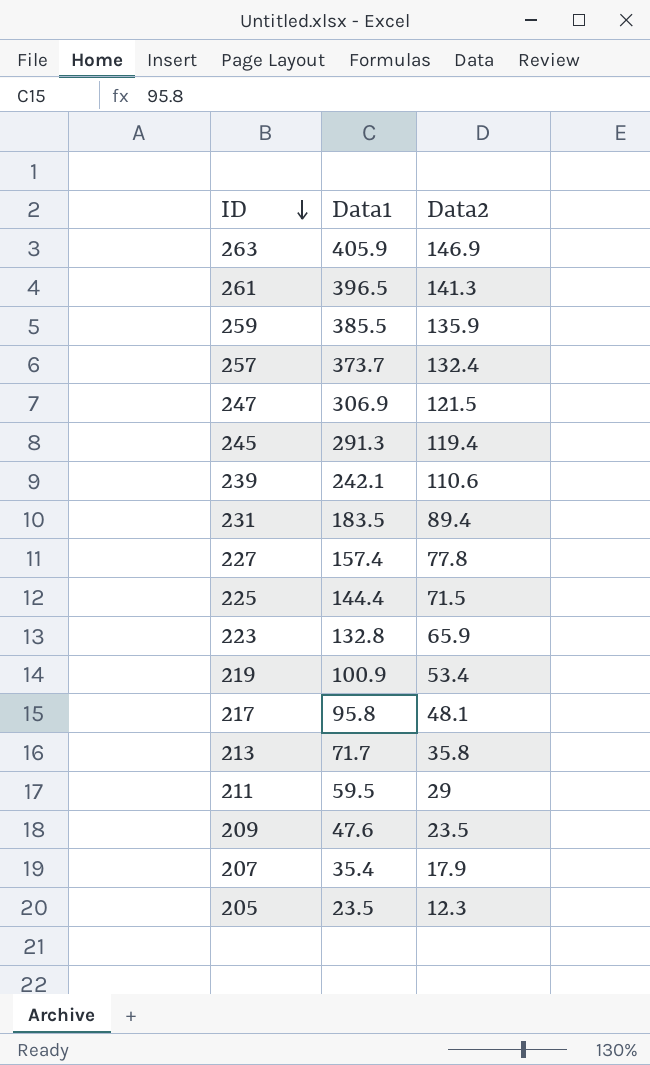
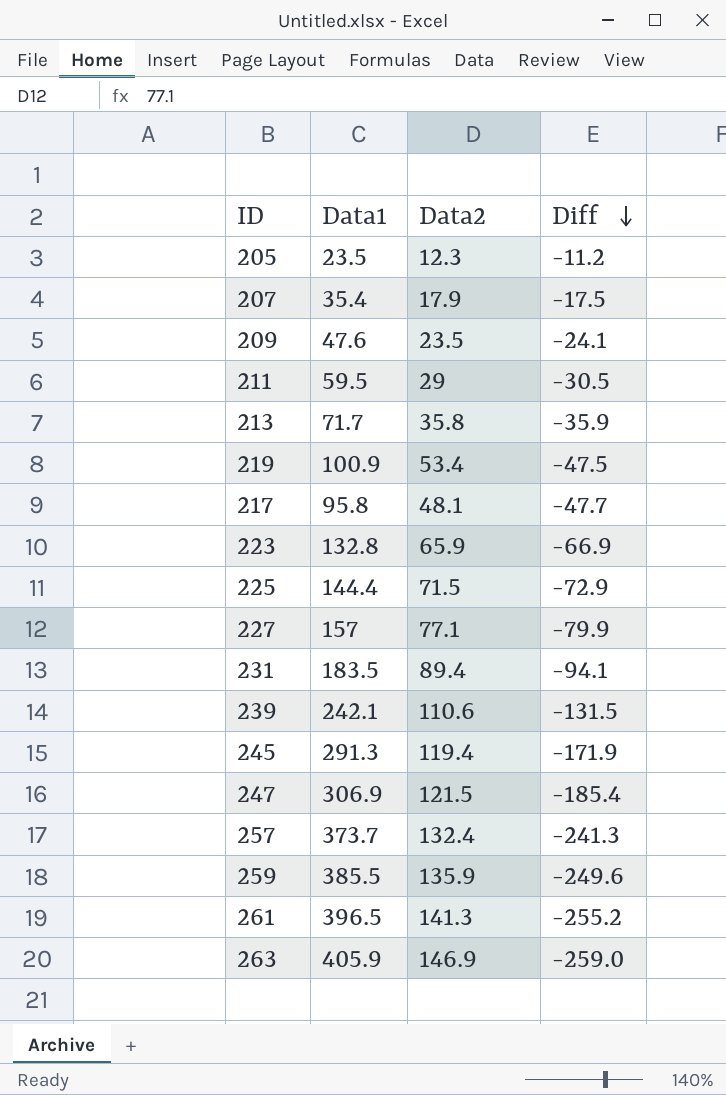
row order: ID descending -> Diff descending
column Diff | formula: none -> [Data2] - [Data1]
227 | Data1: 157.4 -> 157
227 | Data2: 77.8 -> 77.1

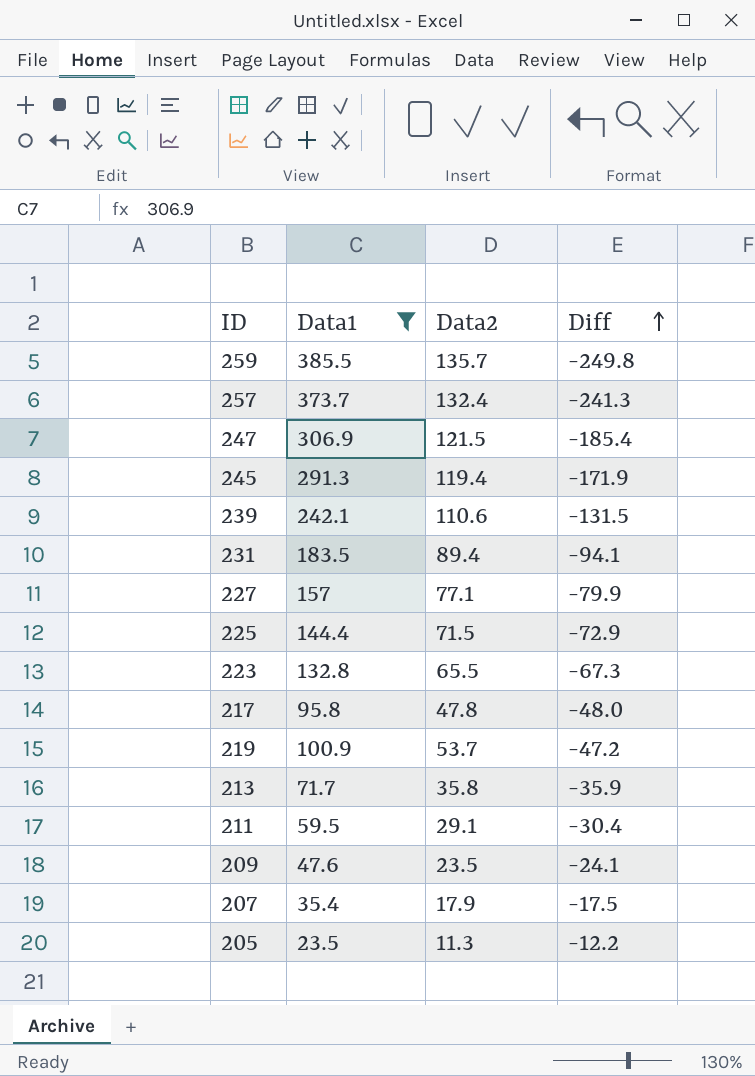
filter: none -> Data1 <= 385.5
row order: Diff descending -> Diff ascending
259 | Data2: 135.9 -> 135.7
259 | Diff: -249.6 -> -249.8
223 | Data2: 65.9 -> 65.5
223 | Diff: -66.9 -> -67.3
217 | Data2: 48.1 -> 47.8
217 | Diff: -47.7 -> -48.0
219 | Data2: 53.4 -> 53.7
219 | Diff: -47.5 -> -47.2
211 | Data2: 29 -> 29.1
211 | Diff: -30.5 -> -30.4
205 | Data2: 12.3 -> 11.3
205 | Diff: -11.2 -> -12.2

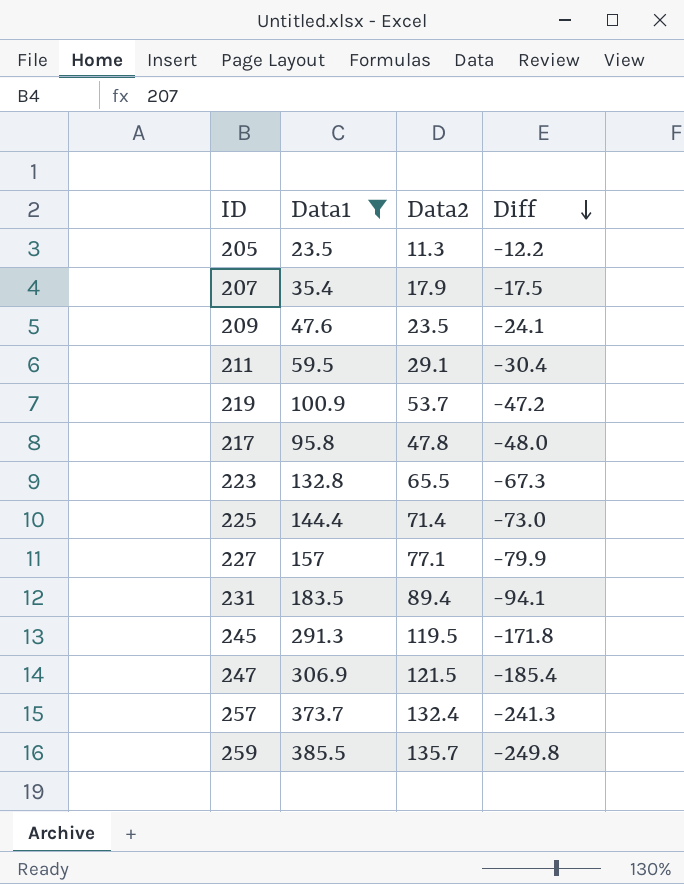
row order: Diff ascending -> Diff descending
row 239: 242.1 | 110.6 | -131.5 -> none
row 213: 71.7 | 35.8 | -35.9 -> none
225 | Data2: 71.5 -> 71.4
225 | Diff: -72.9 -> -73.0
245 | Data2: 119.4 -> 119.5
245 | Diff: -171.9 -> -171.8

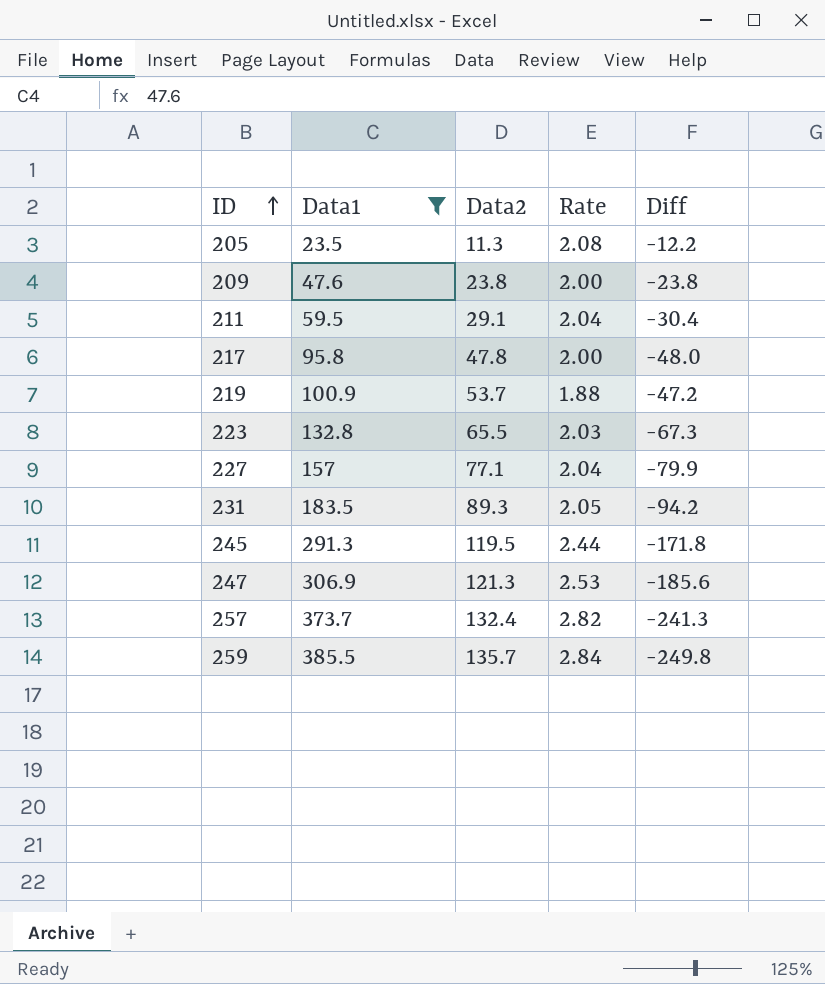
row order: Diff descending -> ID ascending
column Rate | formula: none -> [Data1] / [Data2]
row 207: 35.4 | 17.9 | -17.5 -> none
row 225: 144.4 | 71.4 | -73.0 -> none
209 | Data2: 23.5 -> 23.8
209 | Diff: -24.1 -> -23.8
231 | Data2: 89.4 -> 89.3
231 | Diff: -94.1 -> -94.2
247 | Data2: 121.5 -> 121.3
247 | Diff: -185.4 -> -185.6

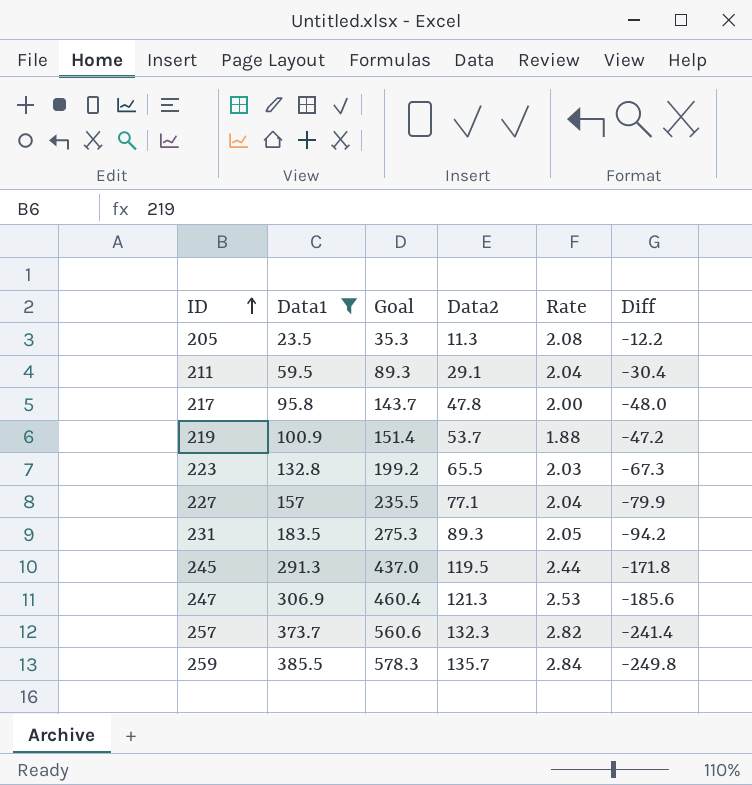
column Goal | formula: none -> [Data1] * 1.5
row 209: 47.6 | 23.8 | 2.00 | -23.8 -> none
257 | Data2: 132.4 -> 132.3
257 | Diff: -241.3 -> -241.4

